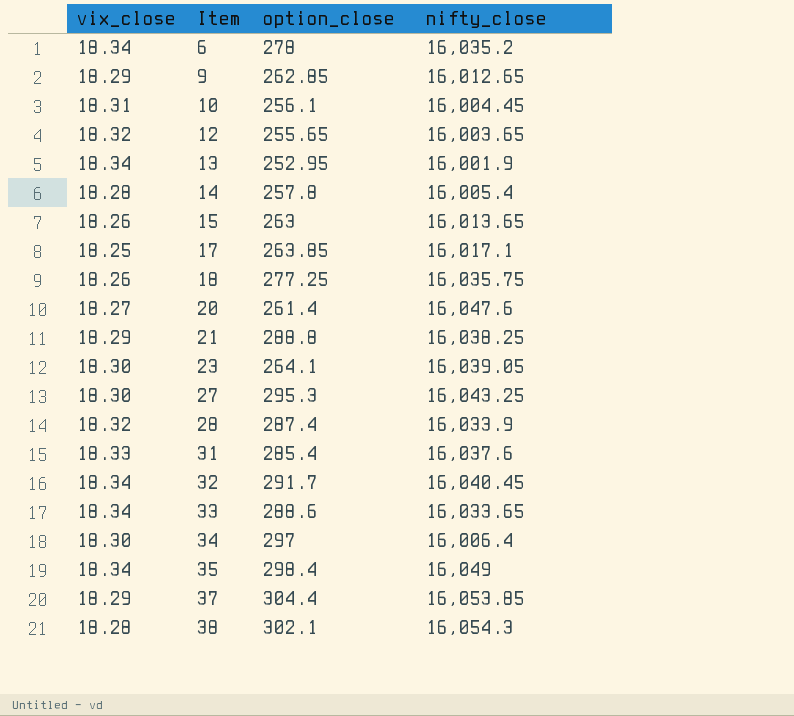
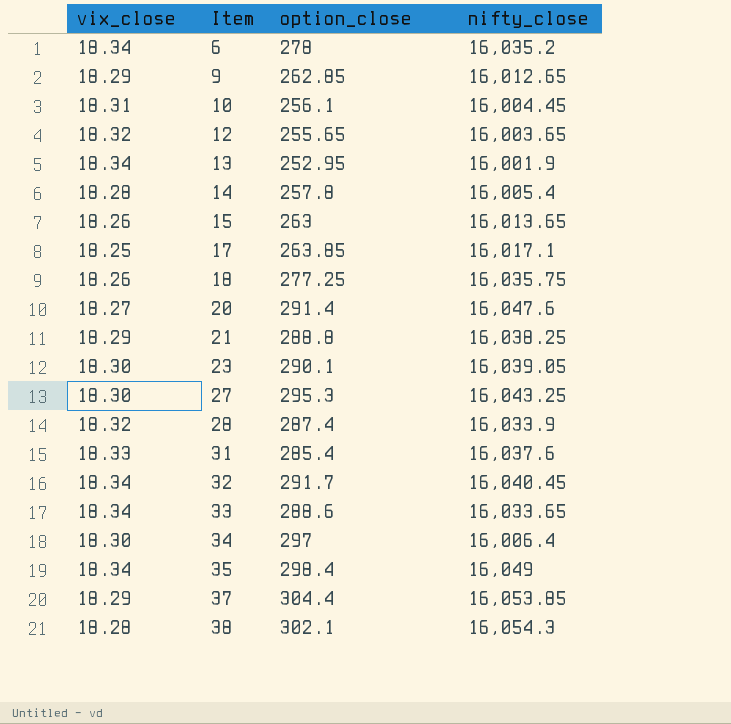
20 | option_close: 261.4 -> 291.4
23 | option_close: 264.1 -> 290.1

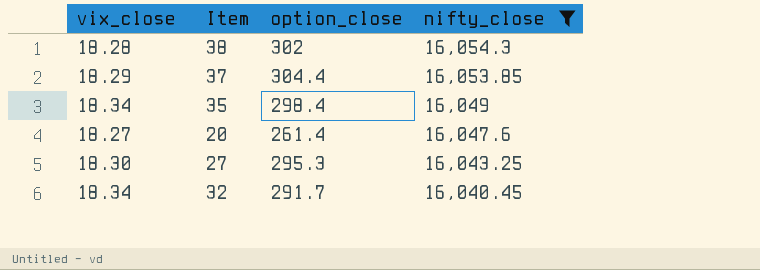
filter: none -> nifty_close >= 16,040.45
row order: Item ascending -> nifty_close descending
38 | option_close: 302.1 -> 302
20 | option_close: 291.4 -> 261.4

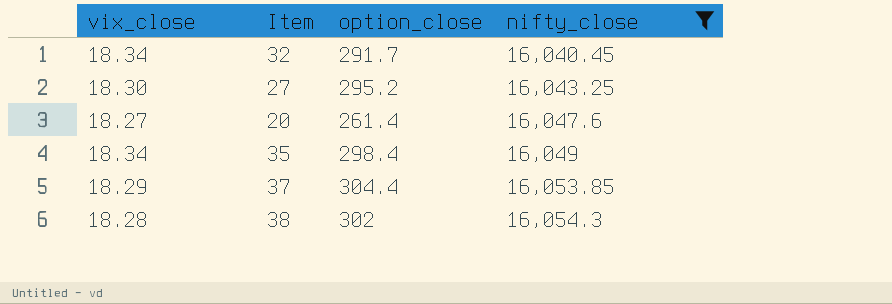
row order: nifty_close descending -> nifty_close ascending
27 | option_close: 295.3 -> 295.2

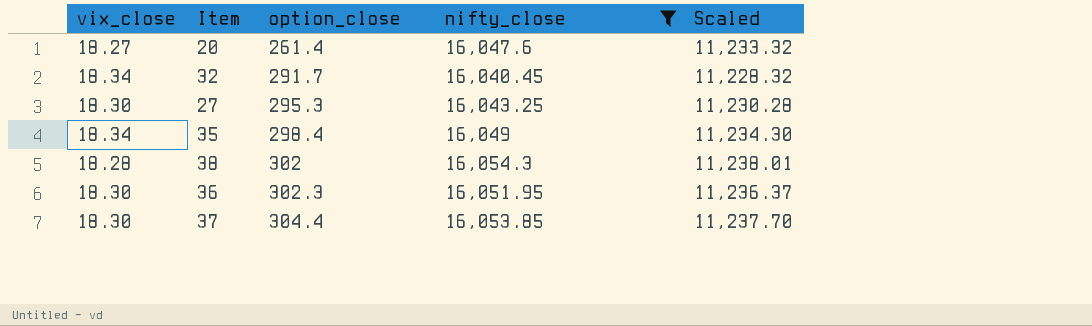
row order: nifty_close ascending -> option_close ascending
column Scaled | formula: none -> [nifty_close] * 0.7
27 | option_close: 295.2 -> 295.3
row 36: none -> 18.30 | 302.3 | 16,051.95 | 11,236.37
37 | vix_close: 18.29 -> 18.30

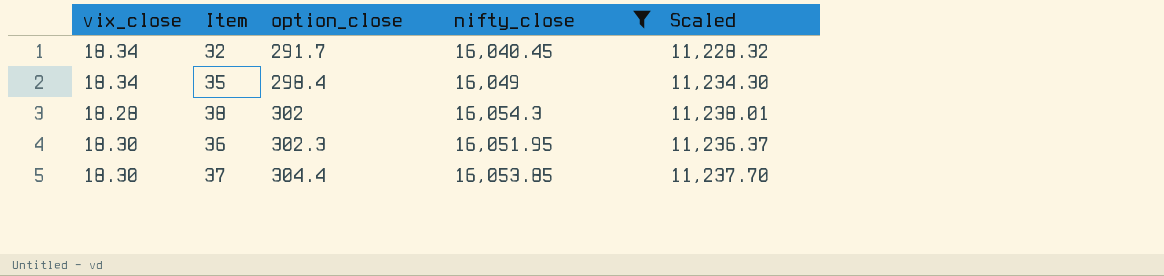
row 20: 18.27 | 261.4 | 16,047.6 | 11,233.32 -> none
row 27: 18.30 | 295.3 | 16,043.25 | 11,230.28 -> none

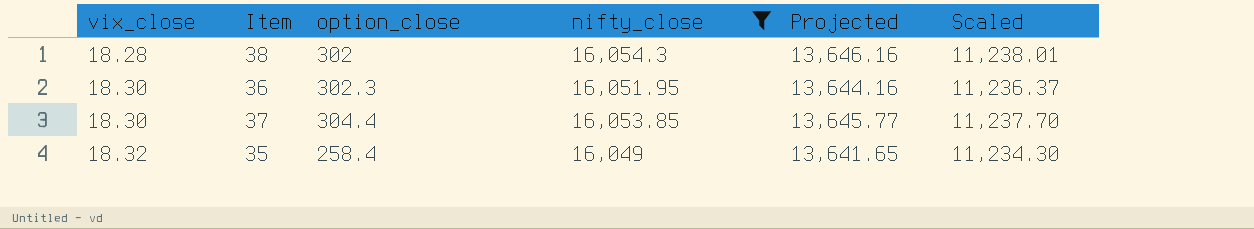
row order: option_close ascending -> vix_close ascending
column Projected | formula: none -> [nifty_close] * 0.85
row 32: 18.34 | 291.7 | 16,040.45 | 11,228.32 -> none
35 | vix_close: 18.34 -> 18.32
35 | option_close: 298.4 -> 258.4

